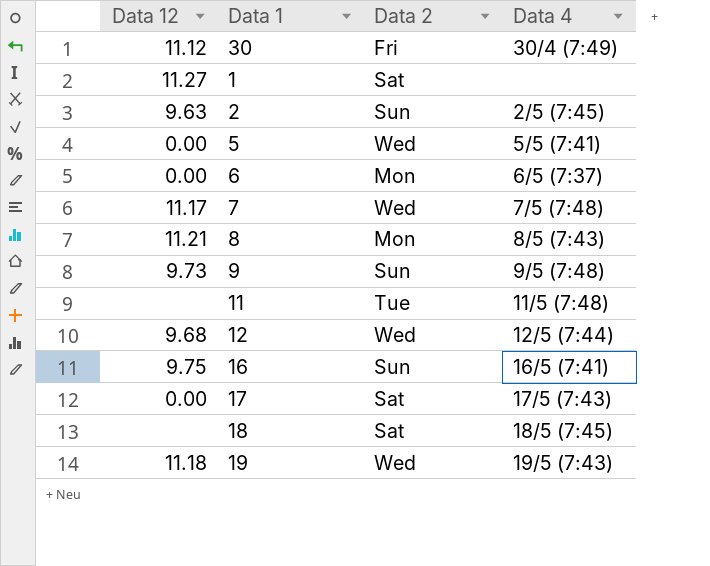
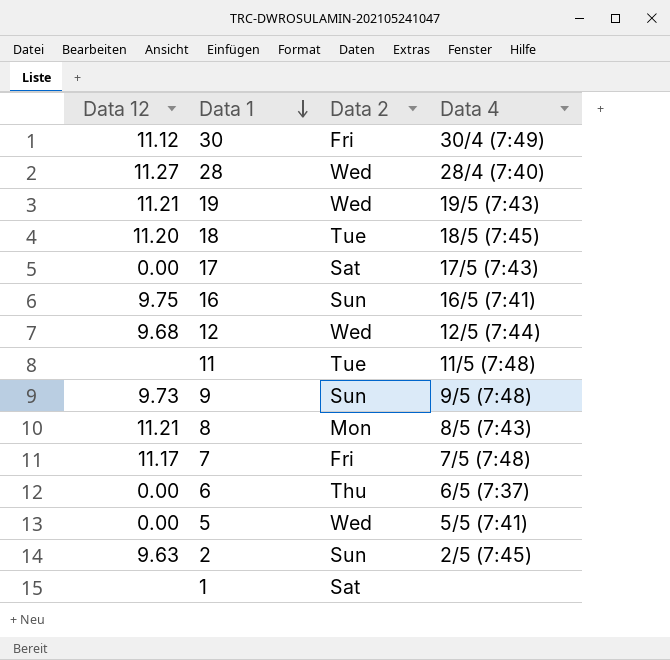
row order: none -> Data 1 descending
row 28: none -> 11.27 | Wed | 28/4 (7:40)
19 | Data 12: 11.18 -> 11.21
18 | Data 12: none -> 11.20
18 | Data 2: Sat -> Tue
7 | Data 2: Wed -> Fri
6 | Data 2: Mon -> Thu
1 | Data 12: 11.27 -> none

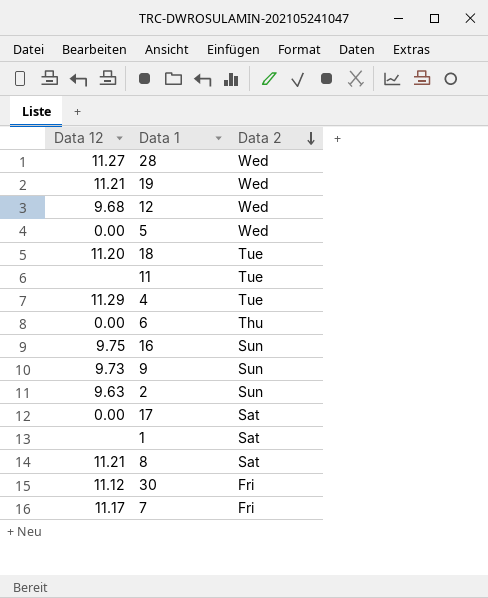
row order: Data 1 descending -> Data 2 descending
column Data 4 | position: 4 -> none
row 4: none -> 11.29 | Tue
8 | Data 2: Mon -> Sat

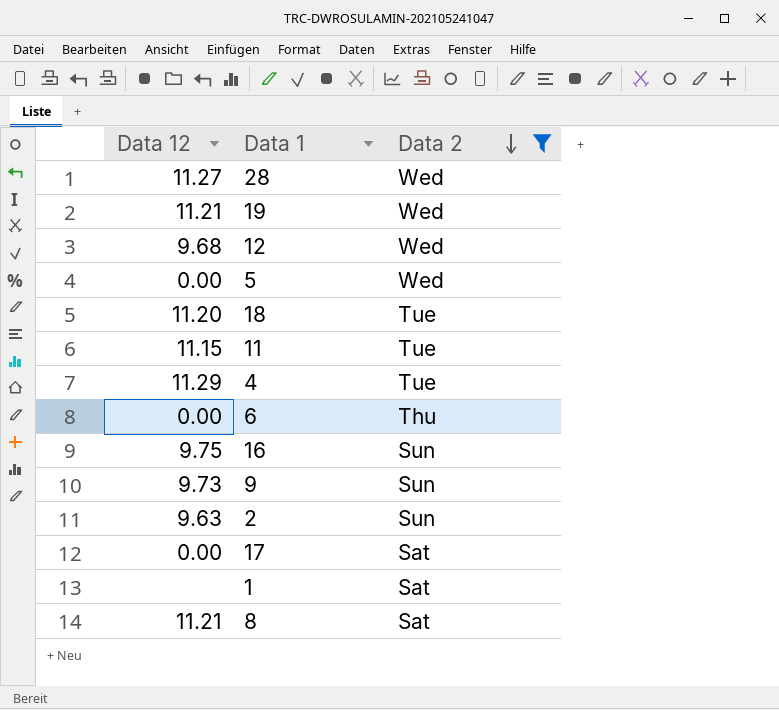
filter: none -> Data 2 != Fri
11 | Data 12: none -> 11.15

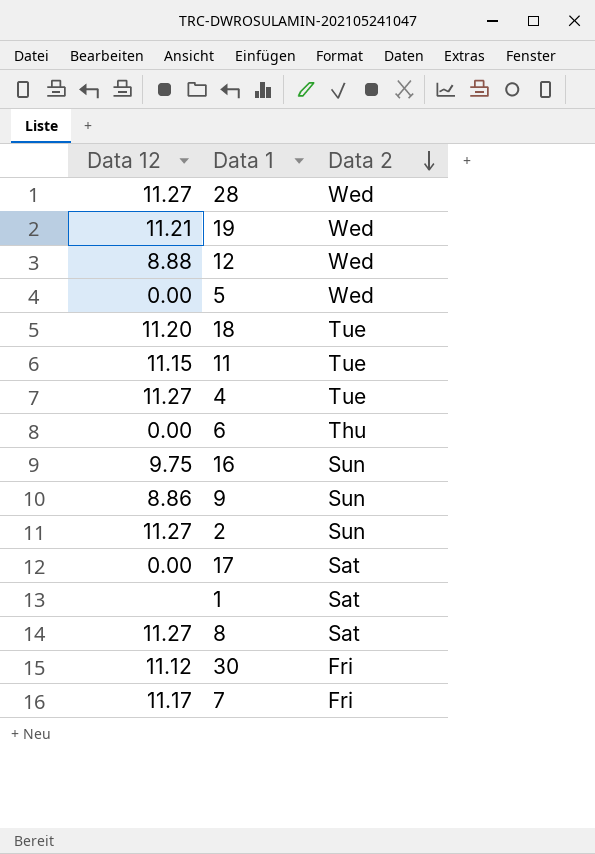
filter: Data 2 != Fri -> none
12 | Data 12: 9.68 -> 8.88
4 | Data 12: 11.29 -> 11.27
9 | Data 12: 9.73 -> 8.86
2 | Data 12: 9.63 -> 11.27
8 | Data 12: 11.21 -> 11.27

